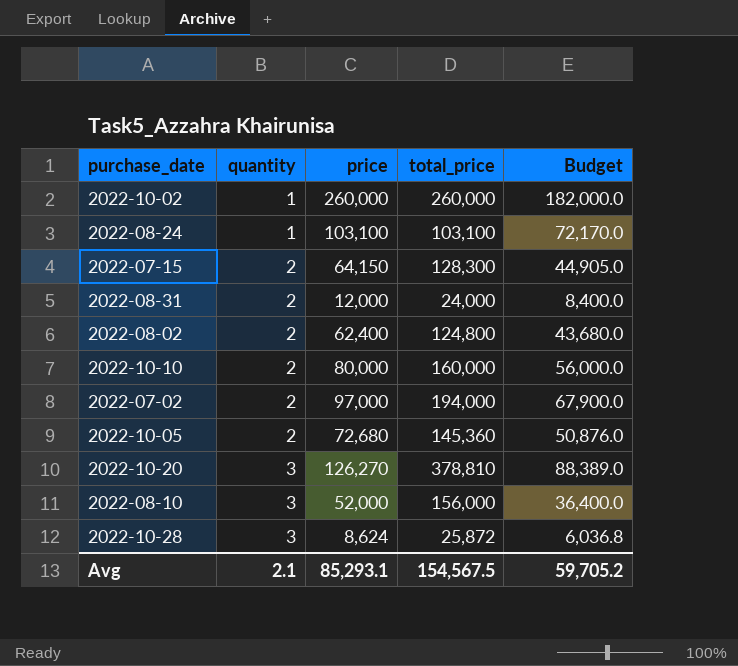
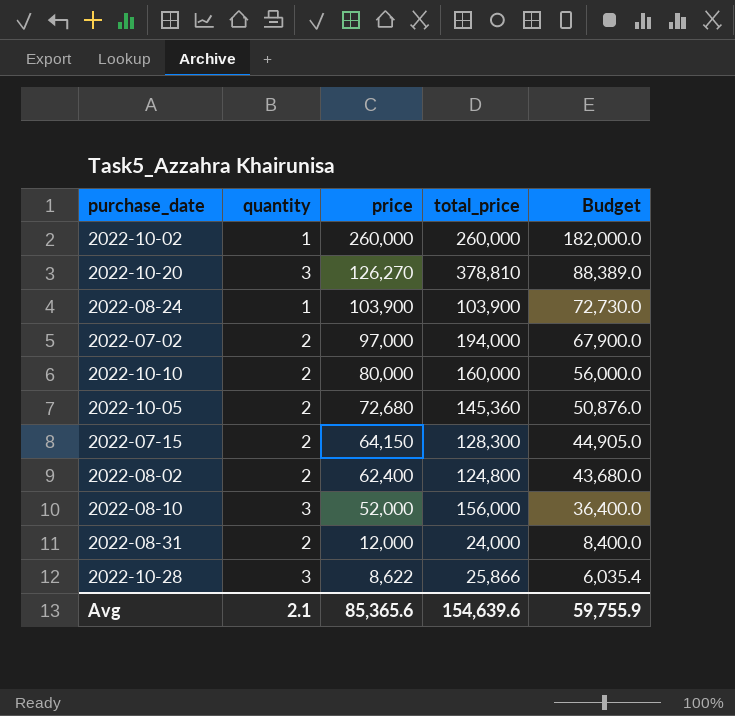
row order: quantity ascending -> price descending
2022-08-24 | price: 103,100 -> 103,900
2022-08-24 | total_price: 103,100 -> 103,900
2022-08-24 | Budget: 72,170.0 -> 72,730.0
2022-10-28 | price: 8,624 -> 8,622
2022-10-28 | total_price: 25,872 -> 25,866
2022-10-28 | Budget: 6,036.8 -> 6,035.4
Avg | price: 85,293.1 -> 85,365.6
Avg | total_price: 154,567.5 -> 154,639.6
Avg | Budget: 59,705.2 -> 59,755.9

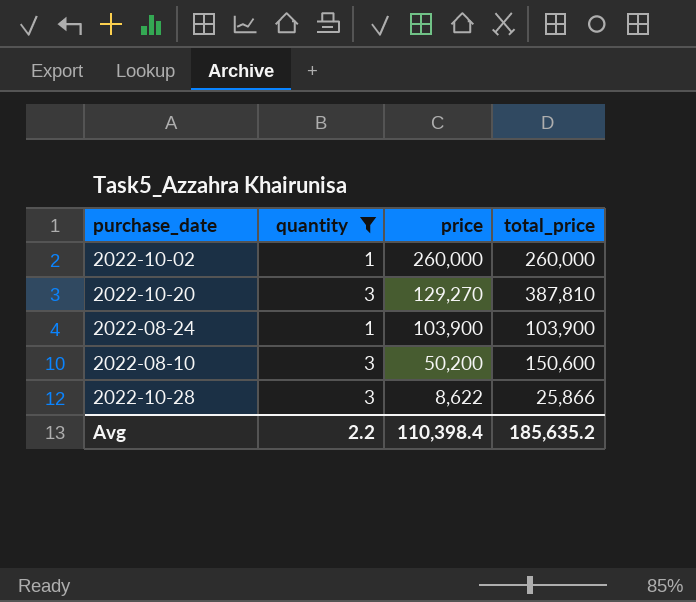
filter: none -> quantity != 2
column Budget | formula: [price] * 0.7 -> none
2022-10-20 | price: 126,270 -> 129,270
2022-10-20 | total_price: 378,810 -> 387,810
2022-08-10 | price: 52,000 -> 50,200
2022-08-10 | total_price: 156,000 -> 150,600
Avg | quantity: 2.1 -> 2.2
Avg | price: 85,365.6 -> 110,398.4
Avg | total_price: 154,639.6 -> 185,635.2

